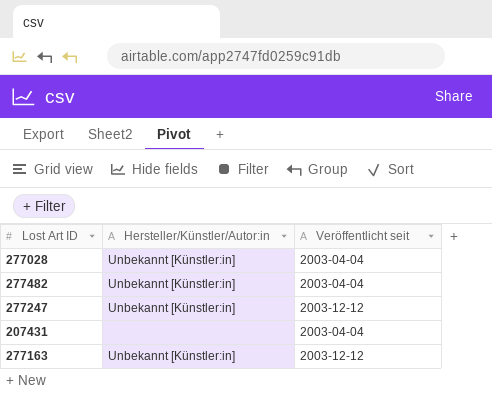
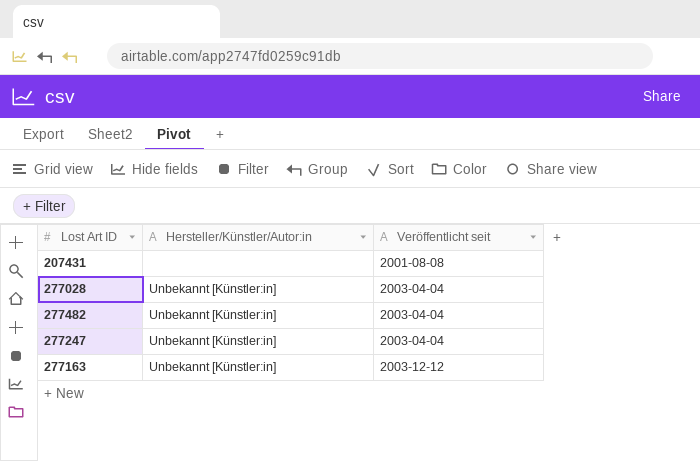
row order: none -> Veröffentlicht seit ascending
207431 | Veröffentlicht seit: 2003-04-04 -> 2001-08-08
277247 | Veröffentlicht seit: 2003-12-12 -> 2003-04-04

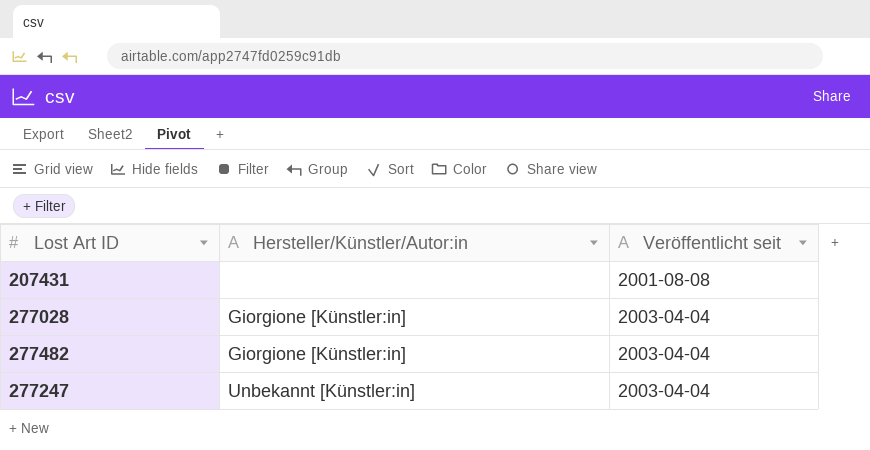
row 277163: Unbekannt [Künstler:in] | 2003-12-12 -> none
277028 | Hersteller/Künstler/Autor:in: Unbekannt [Künstler:in] -> Giorgione [Künstler:in]
277482 | Hersteller/Künstler/Autor:in: Unbekannt [Künstler:in] -> Giorgione [Künstler:in]

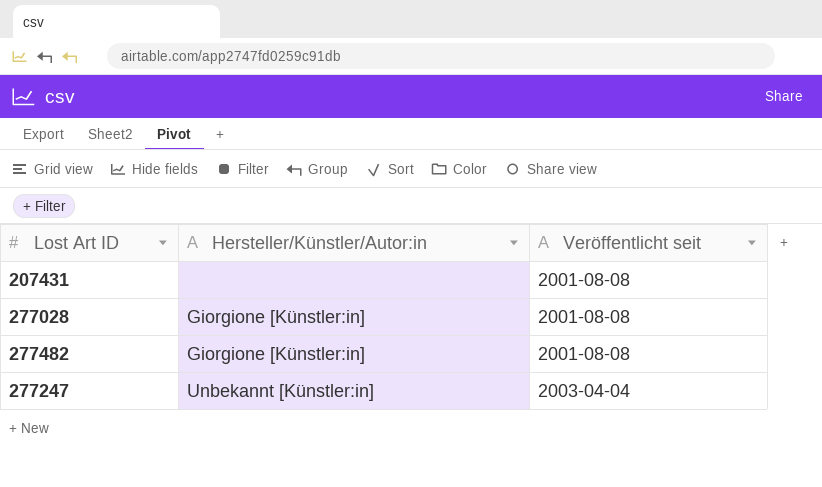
277028 | Veröffentlicht seit: 2003-04-04 -> 2001-08-08
277482 | Veröffentlicht seit: 2003-04-04 -> 2001-08-08

